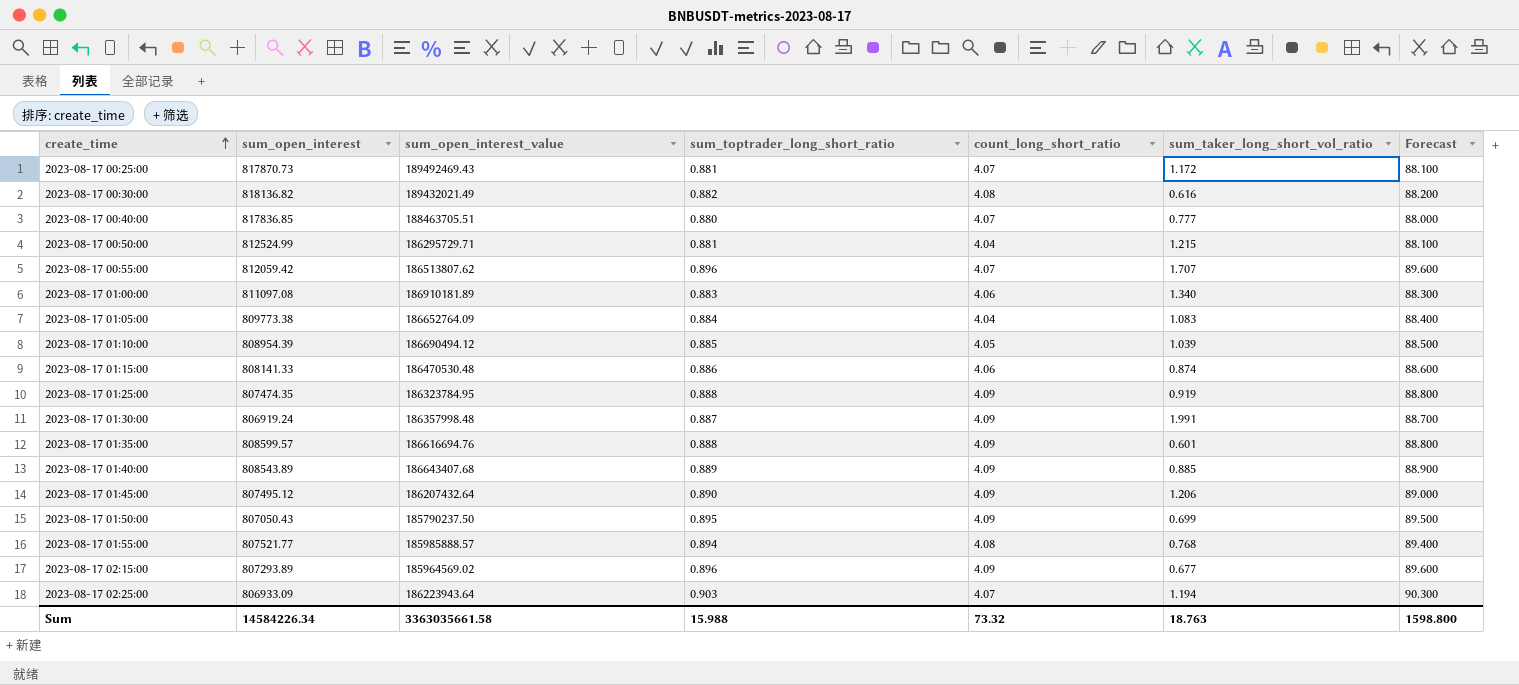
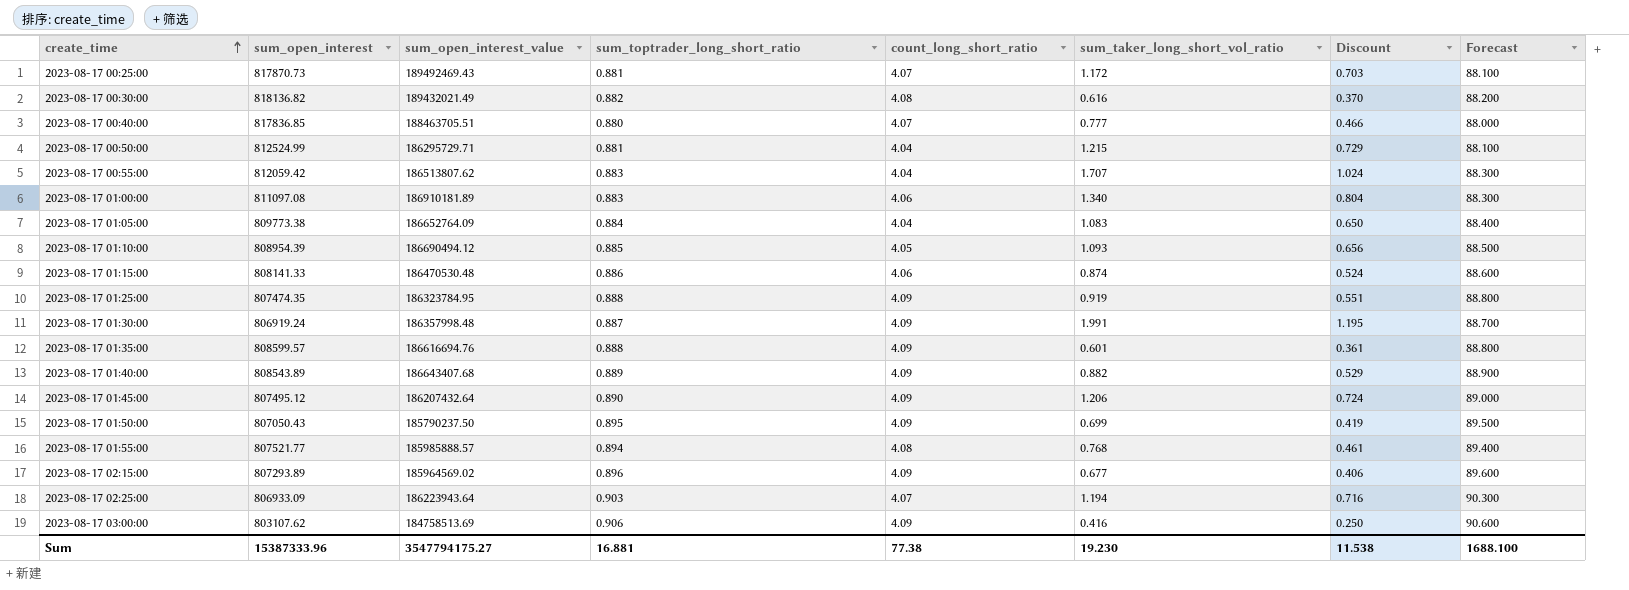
column Discount | formula: none -> [sum_taker_long_short_vol_ratio] * 0.6
2023-08-17 00:55:00 | sum_toptrader_long_short_ratio: 0.896 -> 0.883
2023-08-17 00:55:00 | count_long_short_ratio: 4.07 -> 4.04
2023-08-17 00:55:00 | Forecast: 89.600 -> 88.300
2023-08-17 01:10:00 | sum_taker_long_short_vol_ratio: 1.039 -> 1.093
2023-08-17 01:40:00 | sum_taker_long_short_vol_ratio: 0.885 -> 0.882
row 2023-08-17 03:00:00: none -> 803107.62 | 184758513.69 | 0.906 | 4.09 | 0.416 | 0.250 | 90.600
Sum | sum_open_interest: 14584226.34 -> 15387333.96
Sum | sum_open_interest_value: 3363035661.58 -> 3547794175.27
Sum | sum_toptrader_long_short_ratio: 15.988 -> 16.881
Sum | count_long_short_ratio: 73.32 -> 77.38
Sum | sum_taker_long_short_vol_ratio: 18.763 -> 19.230
Sum | Forecast: 1598.800 -> 1688.100

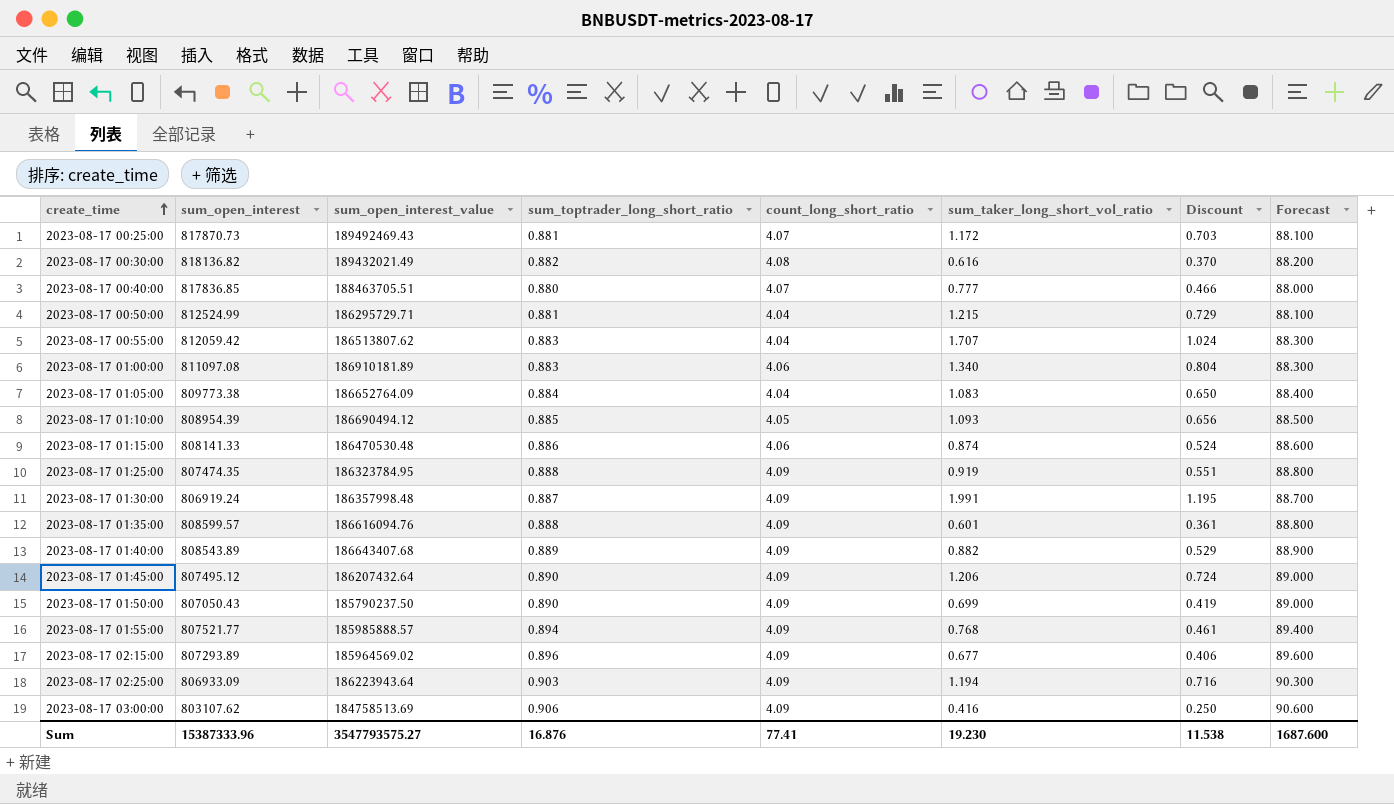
2023-08-17 01:35:00 | sum_open_interest_value: 186616694.76 -> 186616094.76
2023-08-17 01:50:00 | sum_toptrader_long_short_ratio: 0.895 -> 0.890
2023-08-17 01:50:00 | Forecast: 89.500 -> 89.000
2023-08-17 01:55:00 | count_long_short_ratio: 4.08 -> 4.09
2023-08-17 02:25:00 | count_long_short_ratio: 4.07 -> 4.09
Sum | sum_open_interest_value: 3547794175.27 -> 3547793575.27
Sum | sum_toptrader_long_short_ratio: 16.881 -> 16.876
Sum | count_long_short_ratio: 77.38 -> 77.41
Sum | Forecast: 1688.100 -> 1687.600

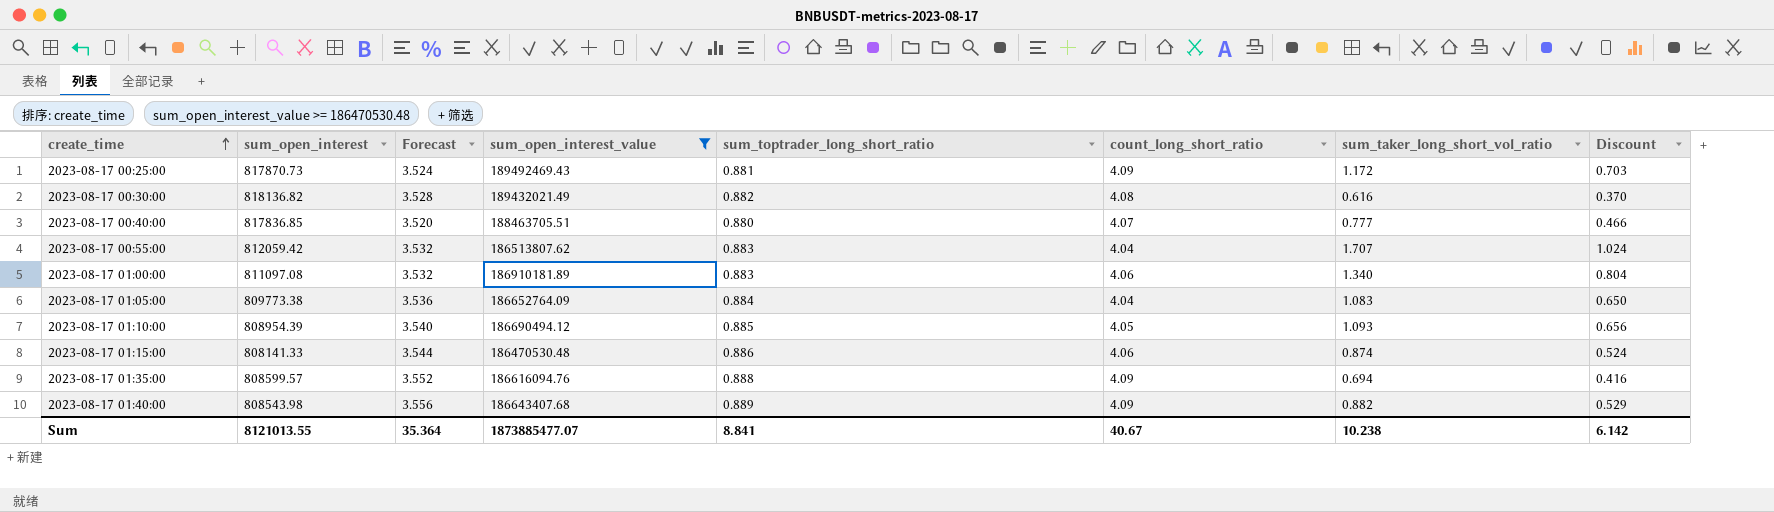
filter: none -> sum_open_interest_value >= 186470530.48
column Forecast | formula: [sum_toptrader_long_short_ratio] * 100 -> [sum_toptrader_long_short_ratio] * 4
column Forecast | position: 8 -> 3
2023-08-17 00:25:00 | count_long_short_ratio: 4.07 -> 4.09
2023-08-17 01:35:00 | sum_taker_long_short_vol_ratio: 0.601 -> 0.694
2023-08-17 01:35:00 | Discount: 0.361 -> 0.416
2023-08-17 01:40:00 | sum_open_interest: 808543.89 -> 808543.98
Sum | sum_open_interest: 15387333.96 -> 8121013.55
Sum | Forecast: 1687.600 -> 35.364
Sum | sum_open_interest_value: 3547793575.27 -> 1873885477.07
Sum | sum_toptrader_long_short_ratio: 16.876 -> 8.841
Sum | count_long_short_ratio: 77.41 -> 40.67
Sum | sum_taker_long_short_vol_ratio: 19.230 -> 10.238
Sum | Discount: 11.538 -> 6.142

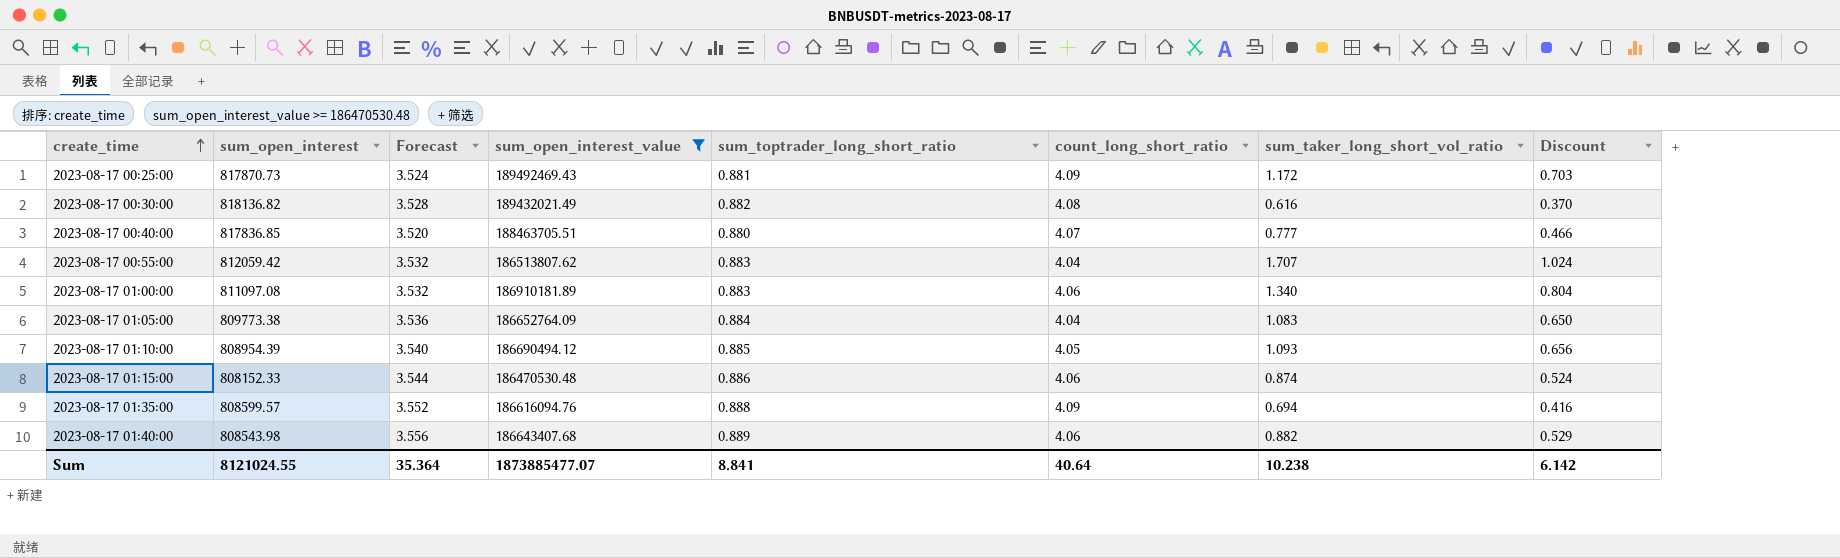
2023-08-17 01:15:00 | sum_open_interest: 808141.33 -> 808152.33
2023-08-17 01:40:00 | count_long_short_ratio: 4.09 -> 4.06
Sum | sum_open_interest: 8121013.55 -> 8121024.55
Sum | count_long_short_ratio: 40.67 -> 40.64

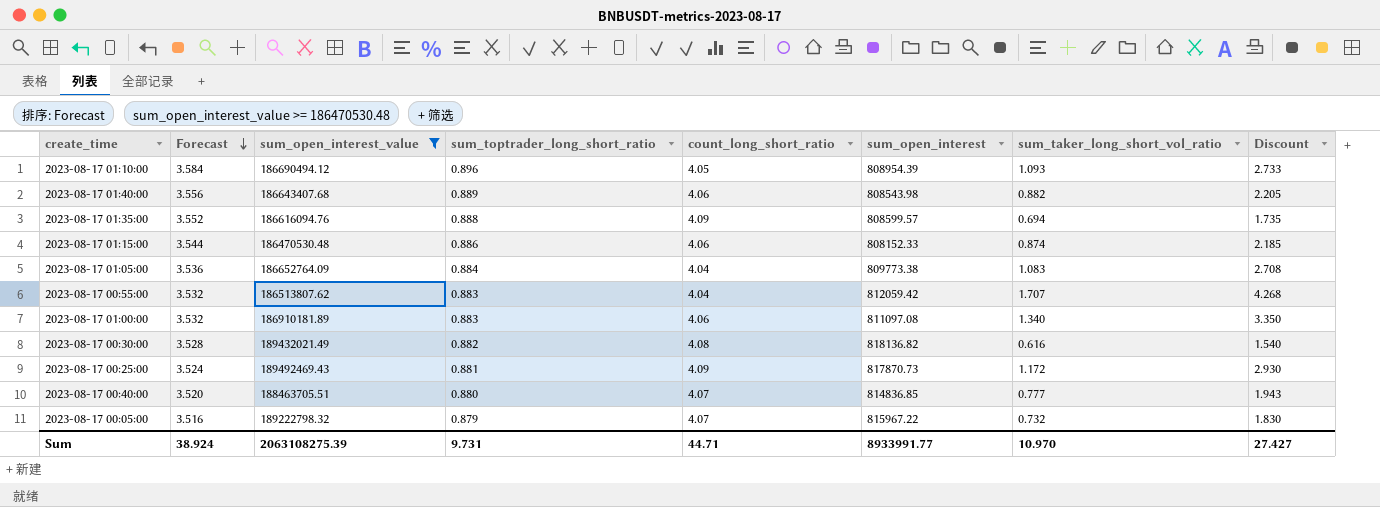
row order: create_time ascending -> Forecast descending
column sum_open_interest | position: 2 -> 6
column Discount | formula: [sum_taker_long_short_vol_ratio] * 0.6 -> [sum_taker_long_short_vol_ratio] * 2.5
2023-08-17 01:10:00 | Forecast: 3.540 -> 3.584
2023-08-17 01:10:00 | sum_toptrader_long_short_ratio: 0.885 -> 0.896
2023-08-17 00:40:00 | sum_open_interest: 817836.85 -> 814836.85
row 2023-08-17 00:05:00: none -> 3.516 | 189222798.32 | 0.879 | 4.07 | 815967.22 | 0.732 | 1.830
Sum | Forecast: 35.364 -> 38.924
Sum | sum_open_interest_value: 1873885477.07 -> 2063108275.39
Sum | sum_toptrader_long_short_ratio: 8.841 -> 9.731
Sum | count_long_short_ratio: 40.64 -> 44.71
Sum | sum_open_interest: 8121024.55 -> 8933991.77
Sum | sum_taker_long_short_vol_ratio: 10.238 -> 10.970
Sum | Discount: 6.142 -> 27.427

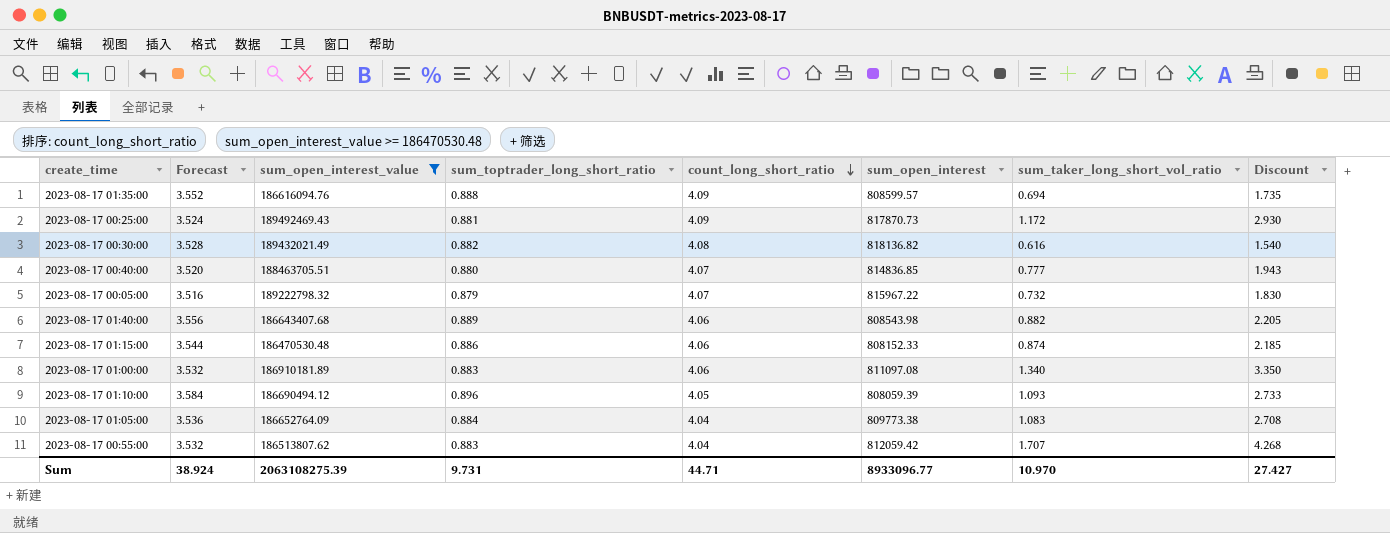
row order: Forecast descending -> count_long_short_ratio descending
2023-08-17 01:10:00 | sum_open_interest: 808954.39 -> 808059.39
Sum | sum_open_interest: 8933991.77 -> 8933096.77

